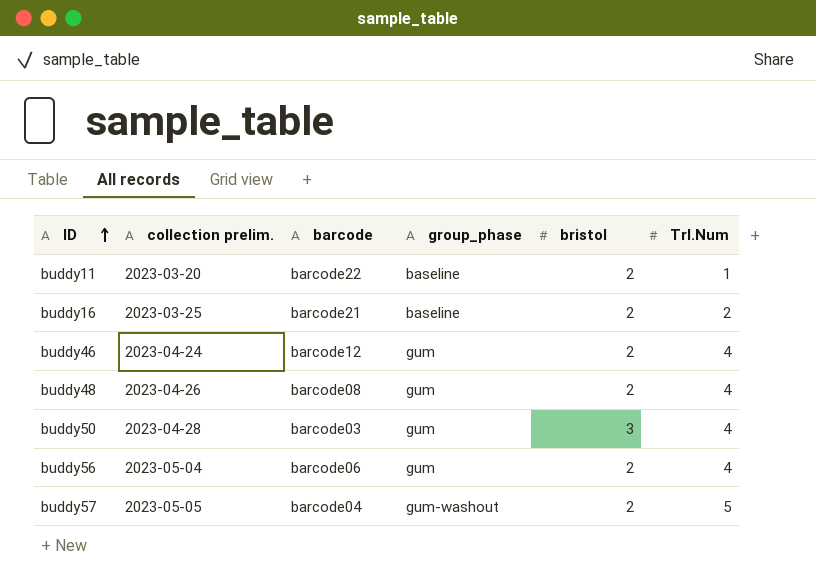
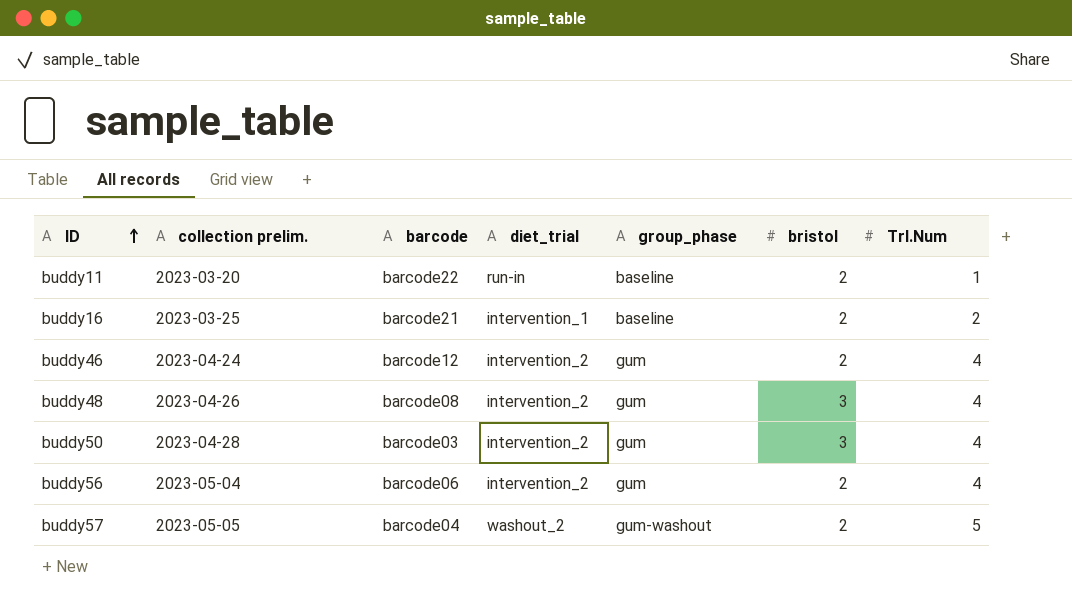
column diet_trial | position: none -> 4
buddy48 | bristol: 2 -> 3

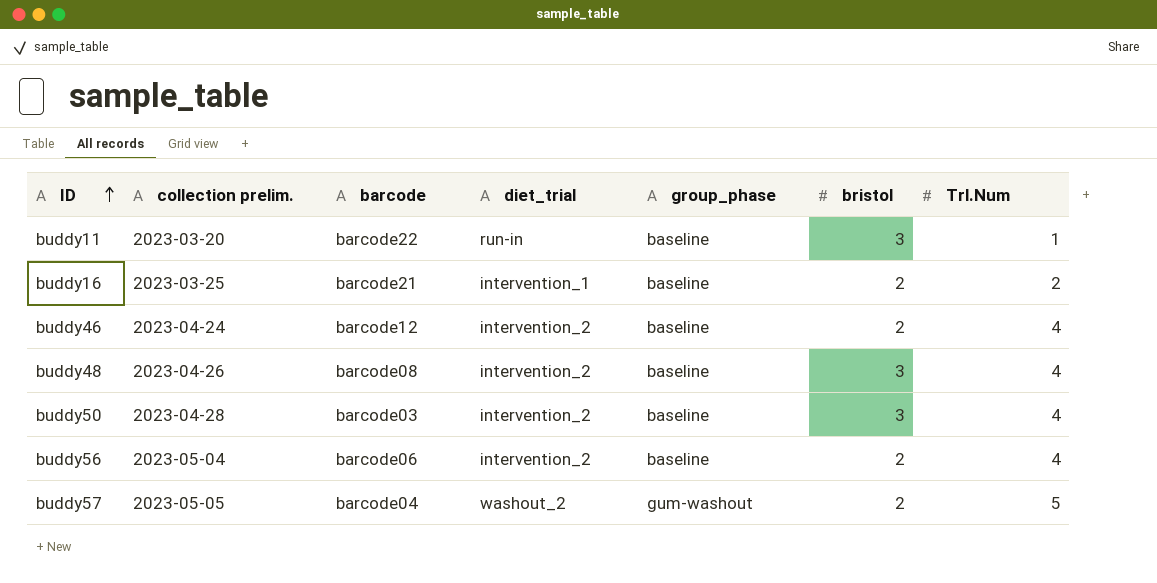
buddy11 | bristol: 2 -> 3
buddy46 | group_phase: gum -> baseline
buddy48 | group_phase: gum -> baseline
buddy50 | group_phase: gum -> baseline
buddy56 | group_phase: gum -> baseline

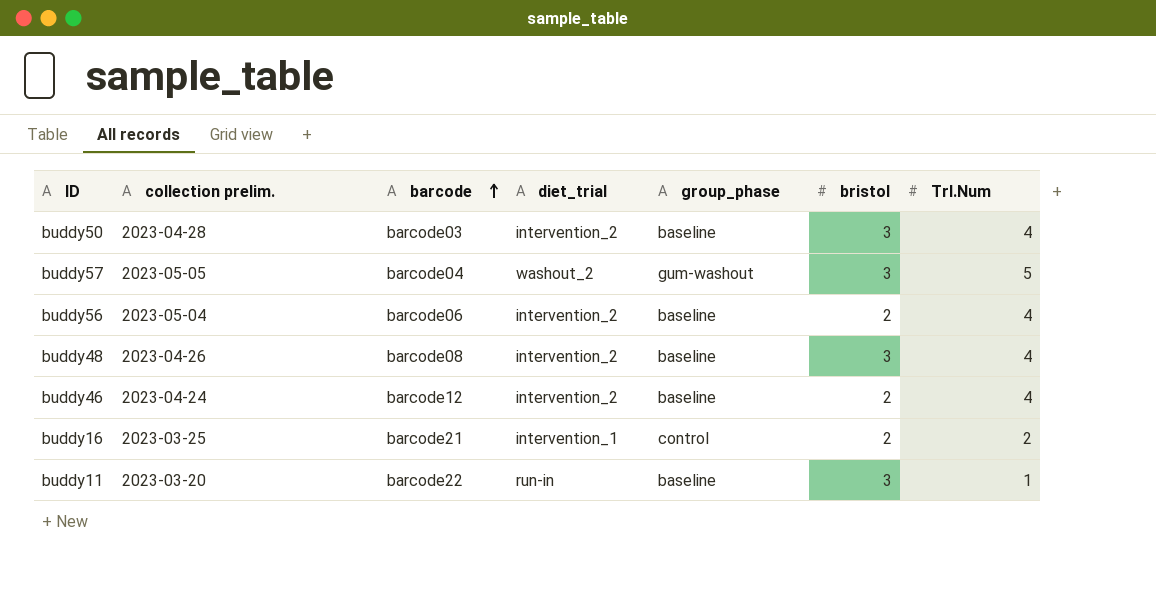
row order: ID ascending -> barcode ascending
buddy57 | bristol: 2 -> 3
buddy16 | group_phase: baseline -> control

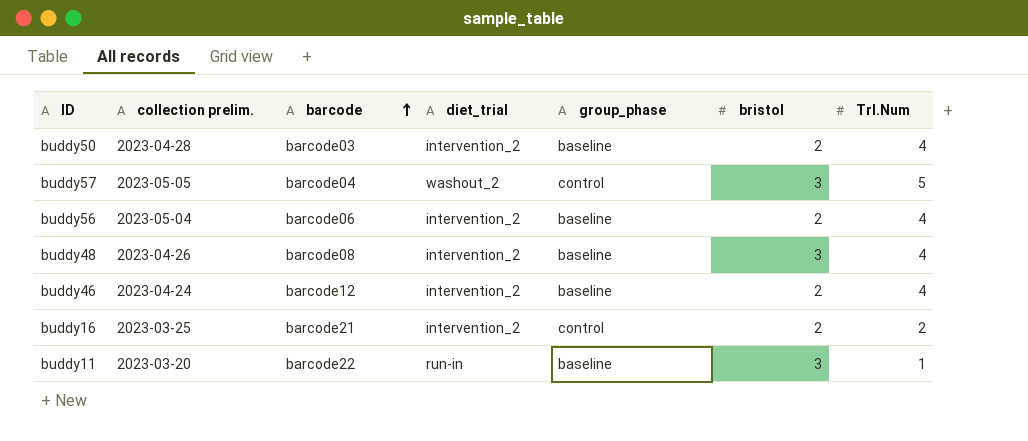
buddy50 | bristol: 3 -> 2
buddy57 | group_phase: gum-washout -> control
buddy16 | diet_trial: intervention_1 -> intervention_2

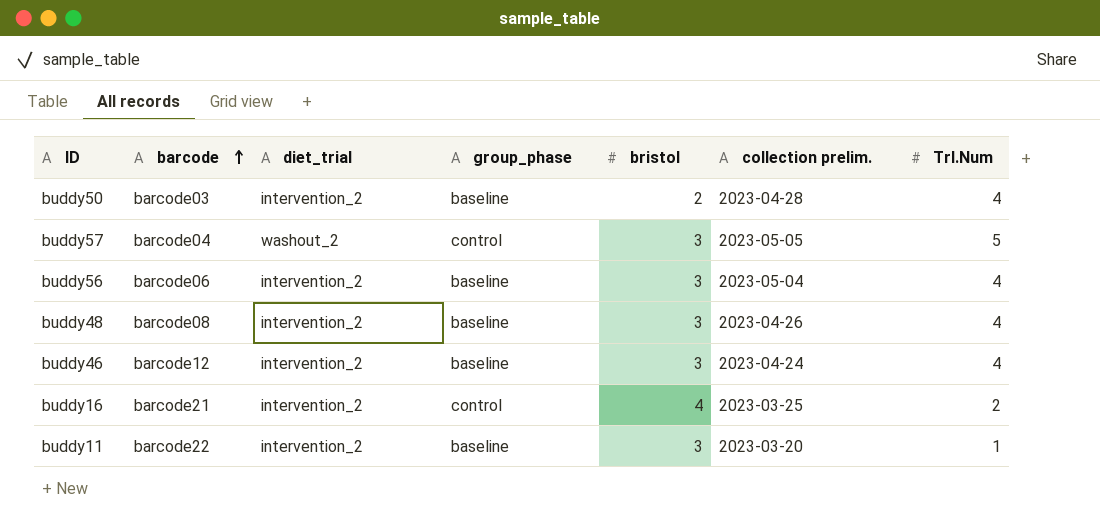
column collection prelim. | position: 2 -> 6
buddy56 | bristol: 2 -> 3
buddy46 | bristol: 2 -> 3
buddy16 | bristol: 2 -> 4
buddy11 | diet_trial: run-in -> intervention_2

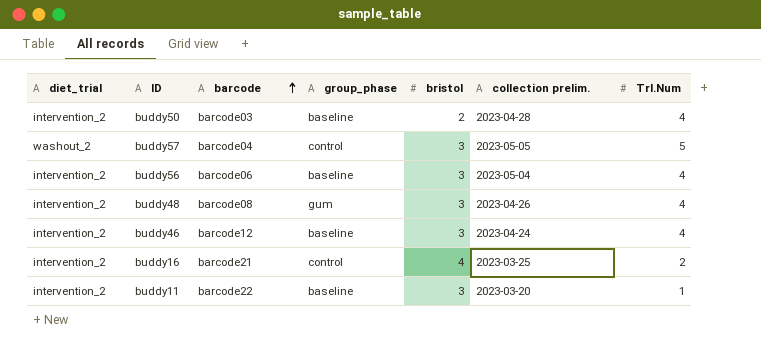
column diet_trial | position: 3 -> 1
buddy48 | group_phase: baseline -> gum

